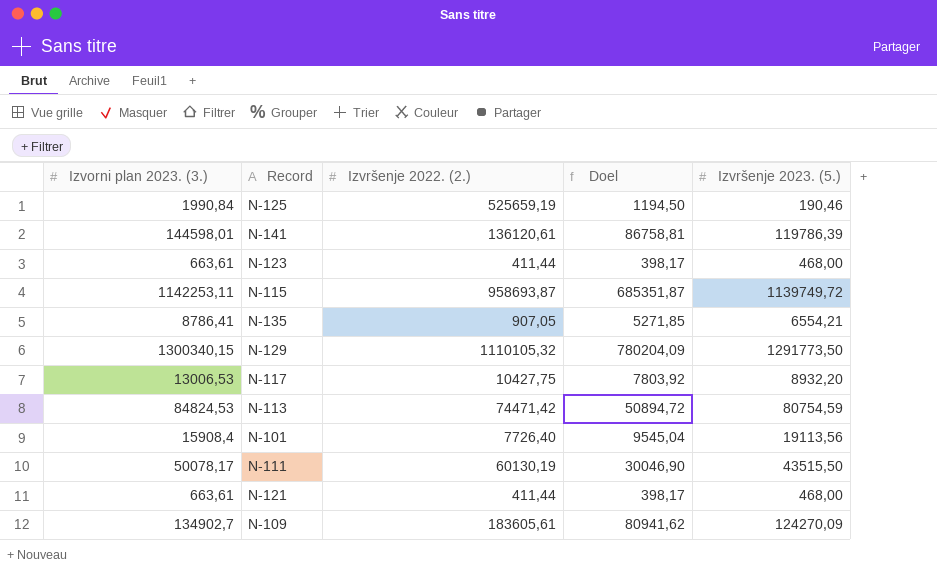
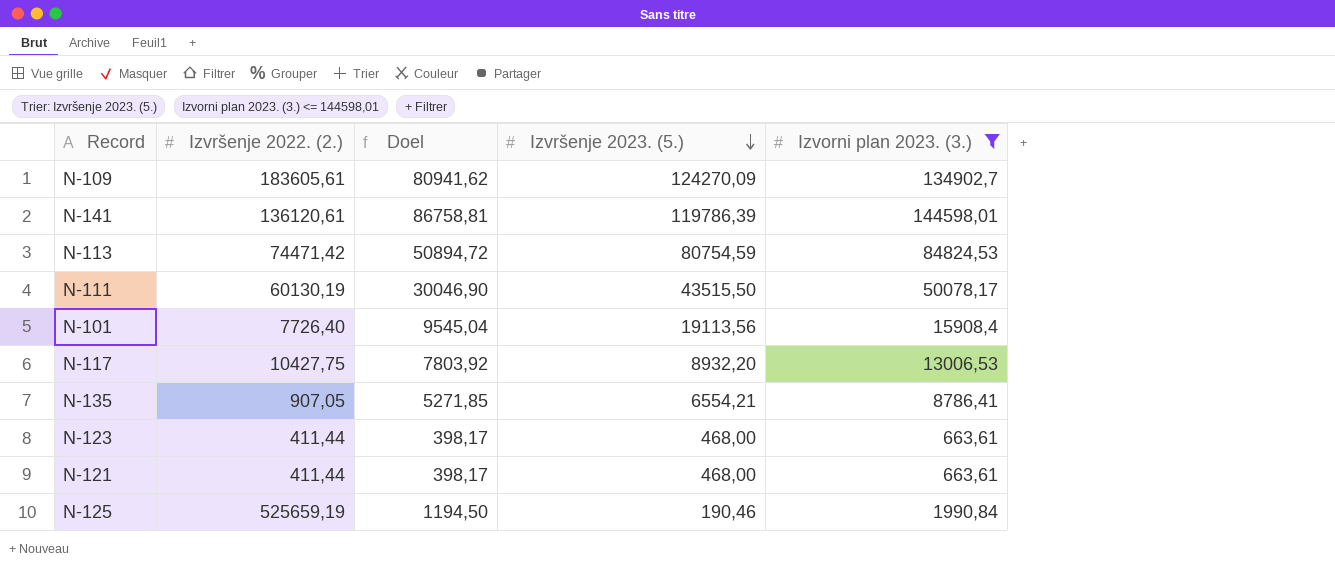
filter: none -> Izvorni plan 2023. (3.) <= 144598,01
row order: none -> Izvršenje 2023. (5.) descending
column Izvorni plan 2023. (3.) | position: 1 -> 5

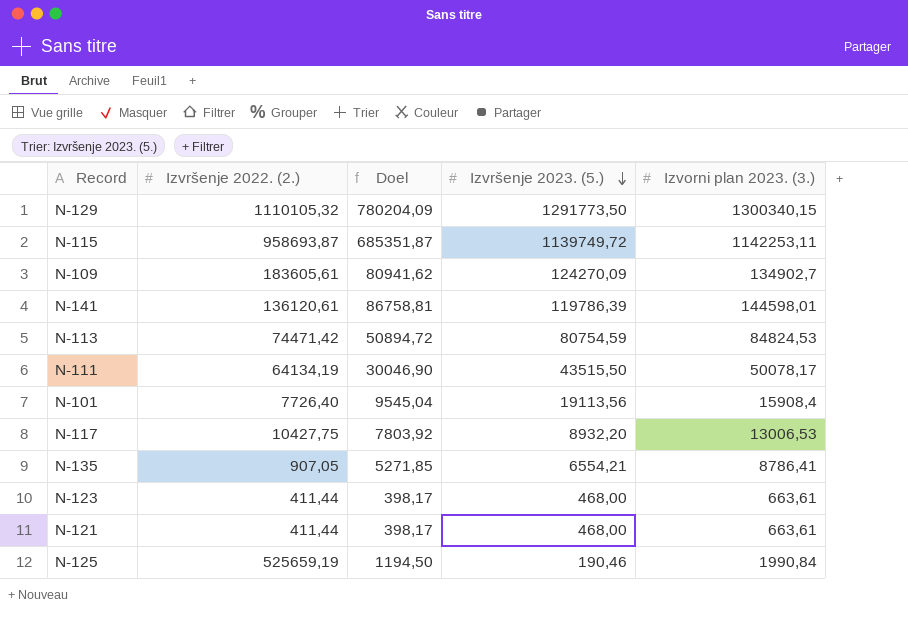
filter: Izvorni plan 2023. (3.) <= 144598,01 -> none
N-111 | Izvršenje 2022. (2.): 60130,19 -> 64134,19

